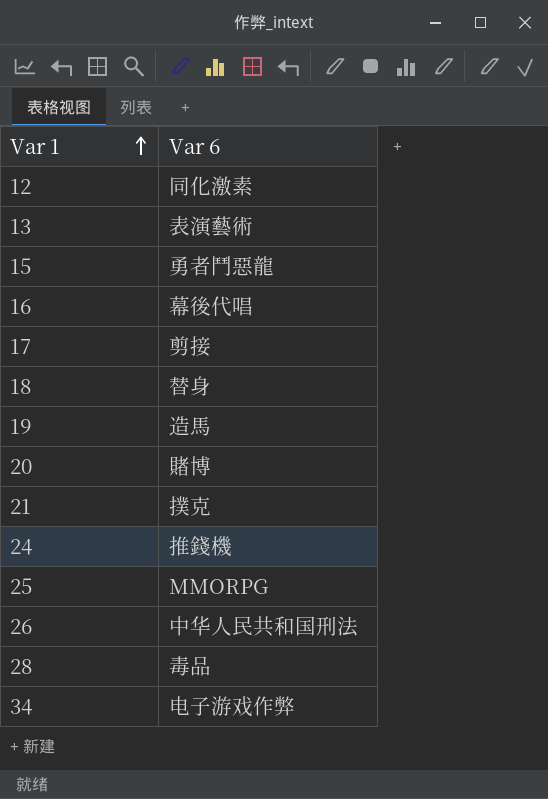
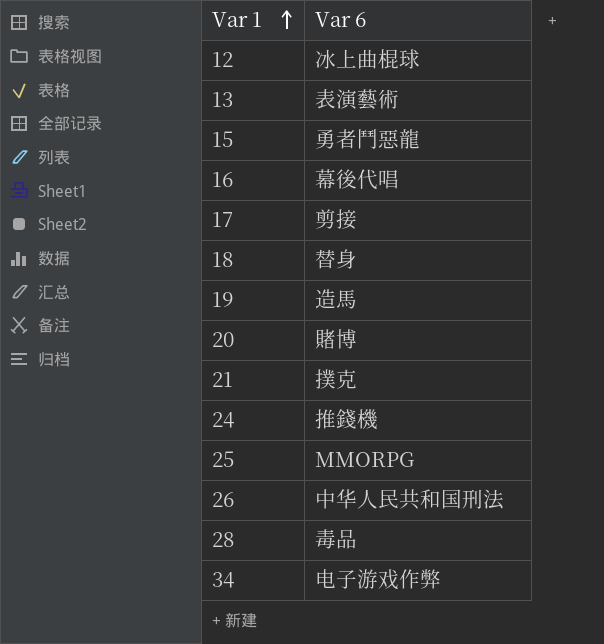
12 | Var 6: 同化激素 -> 冰上曲棍球

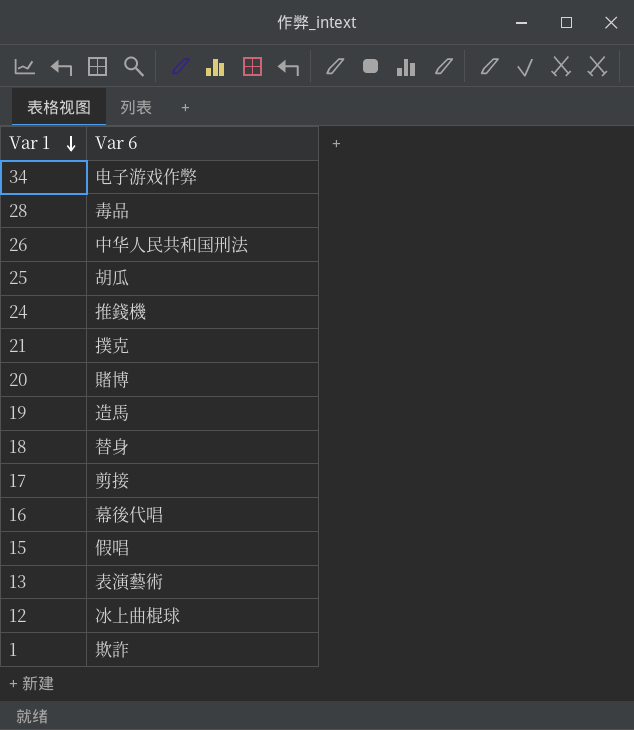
row order: Var 1 ascending -> Var 1 descending
25 | Var 6: MMORPG -> 胡瓜
15 | Var 6: 勇者鬥惡龍 -> 假唱
row 1: none -> 欺詐

